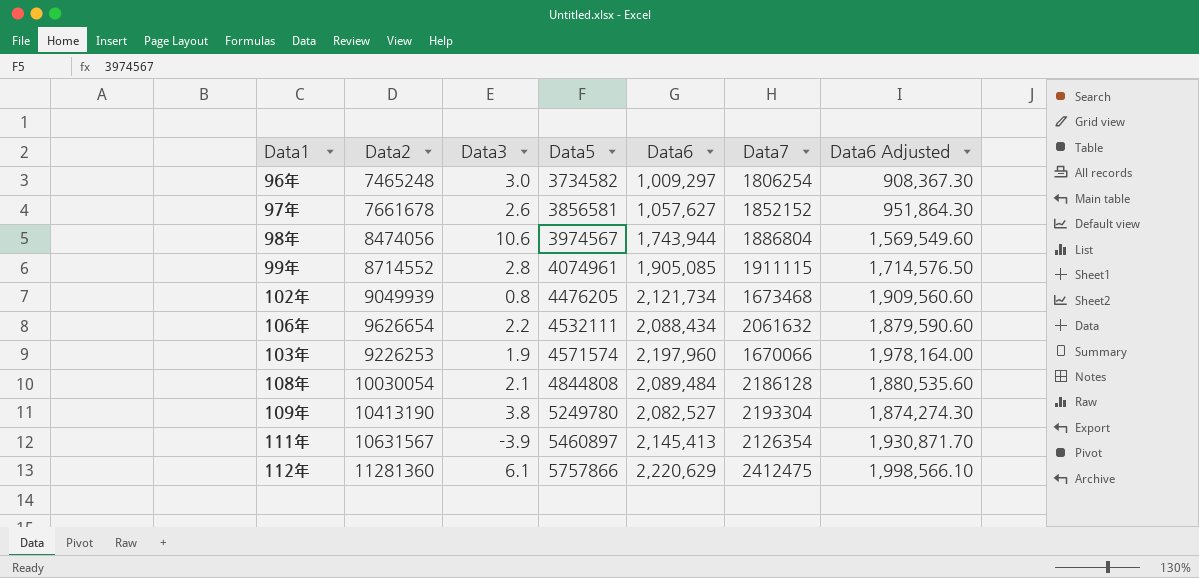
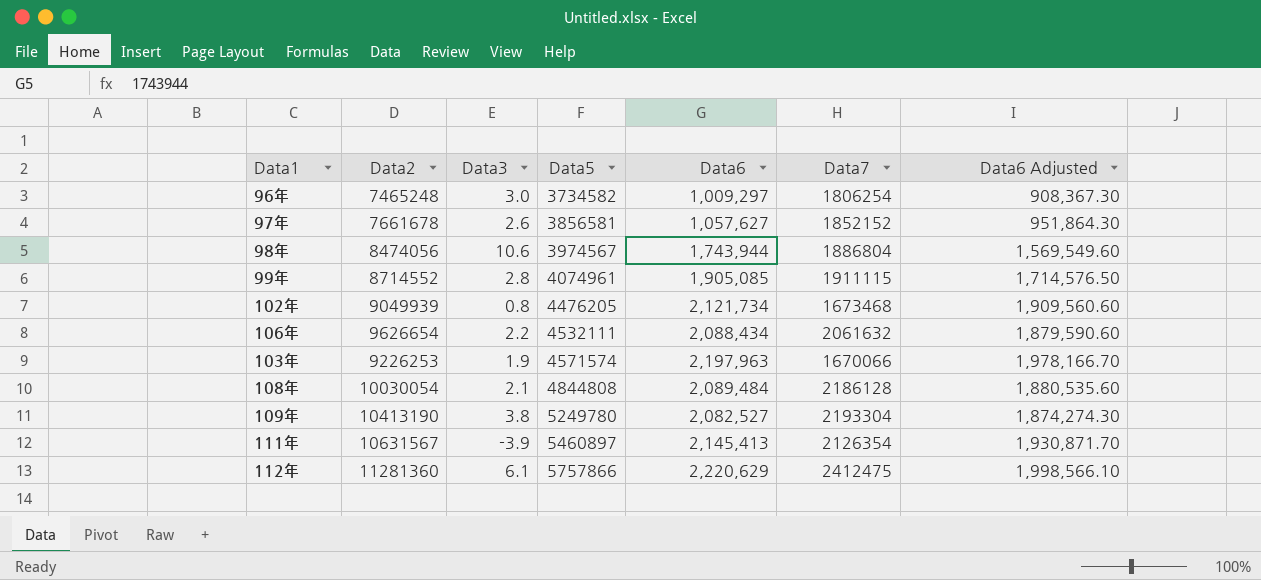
103年 | Data6: 2,197,960 -> 2,197,963
103年 | Data6 Adjusted: 1,978,164.00 -> 1,978,166.70

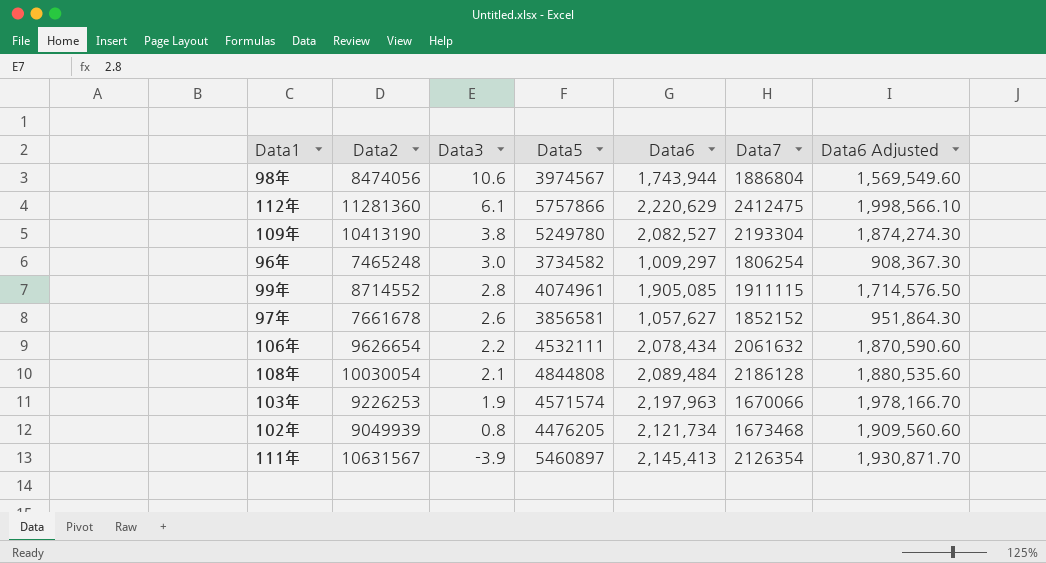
row order: Data5 ascending -> Data3 descending
106年 | Data6: 2,088,434 -> 2,078,434
106年 | Data6 Adjusted: 1,879,590.60 -> 1,870,590.60

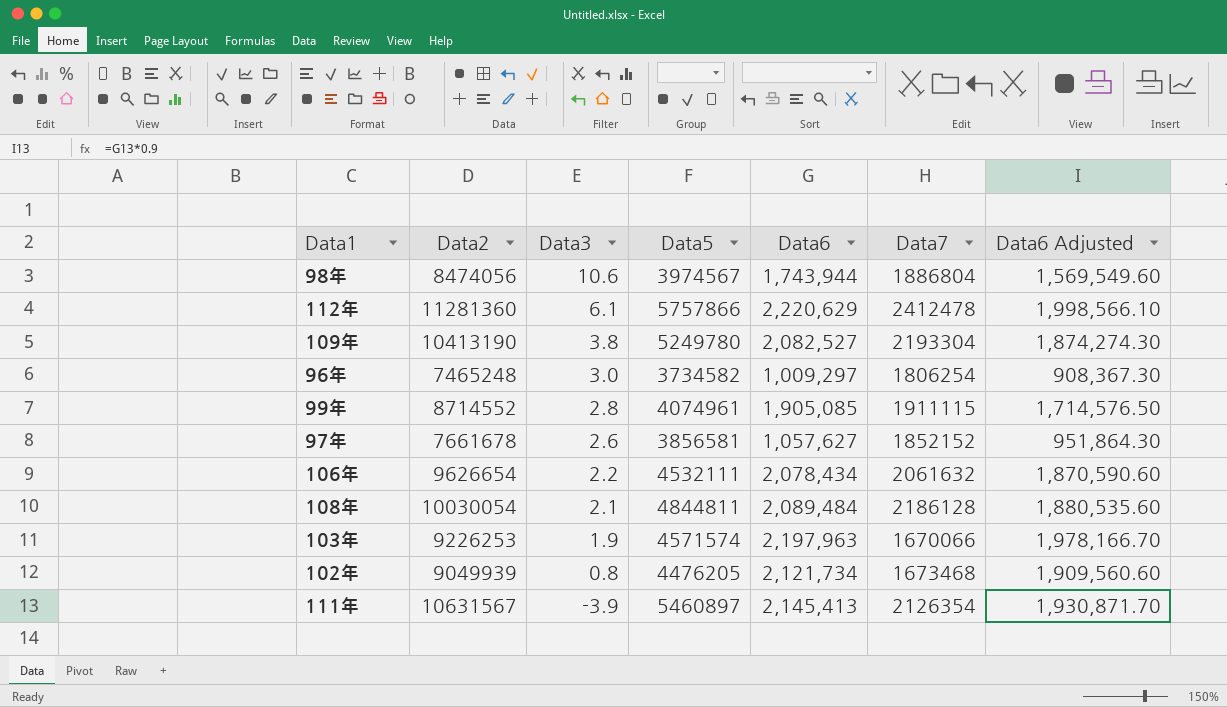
112年 | Data7: 2412475 -> 2412478
108年 | Data5: 4844808 -> 4844811

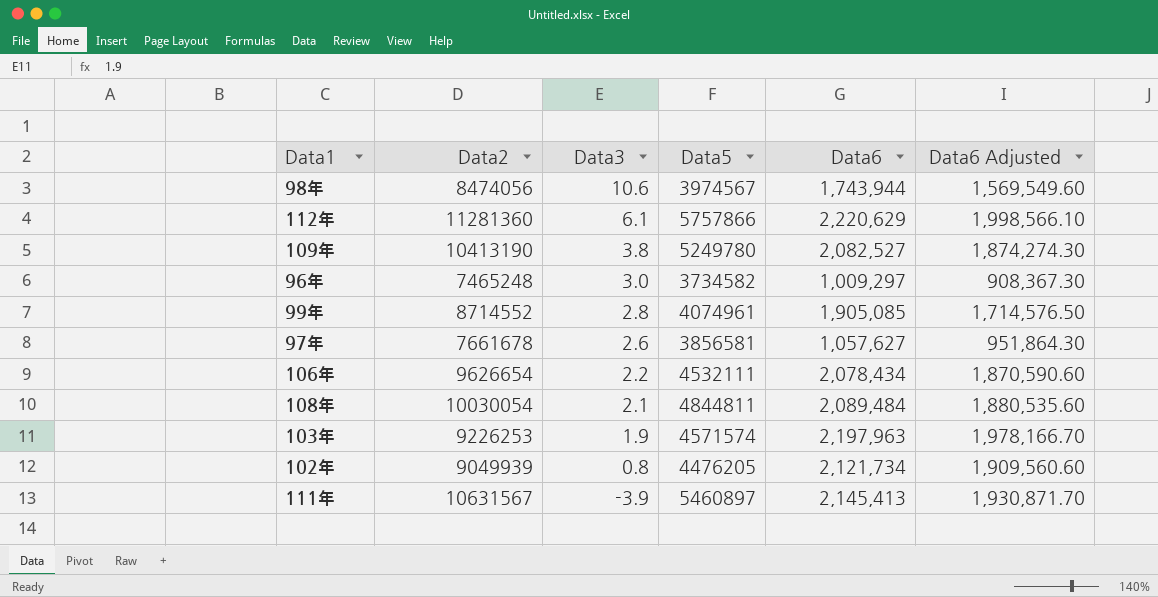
column Data7 | position: 6 -> none

